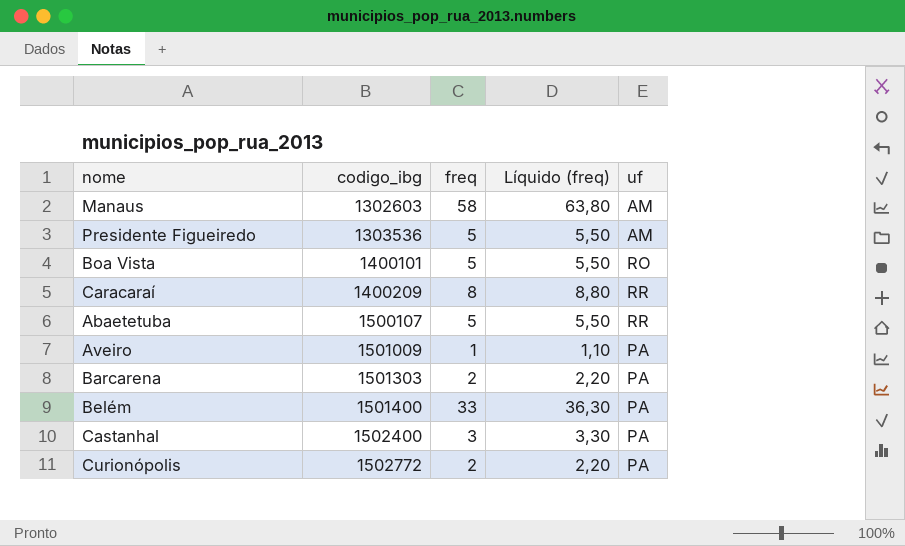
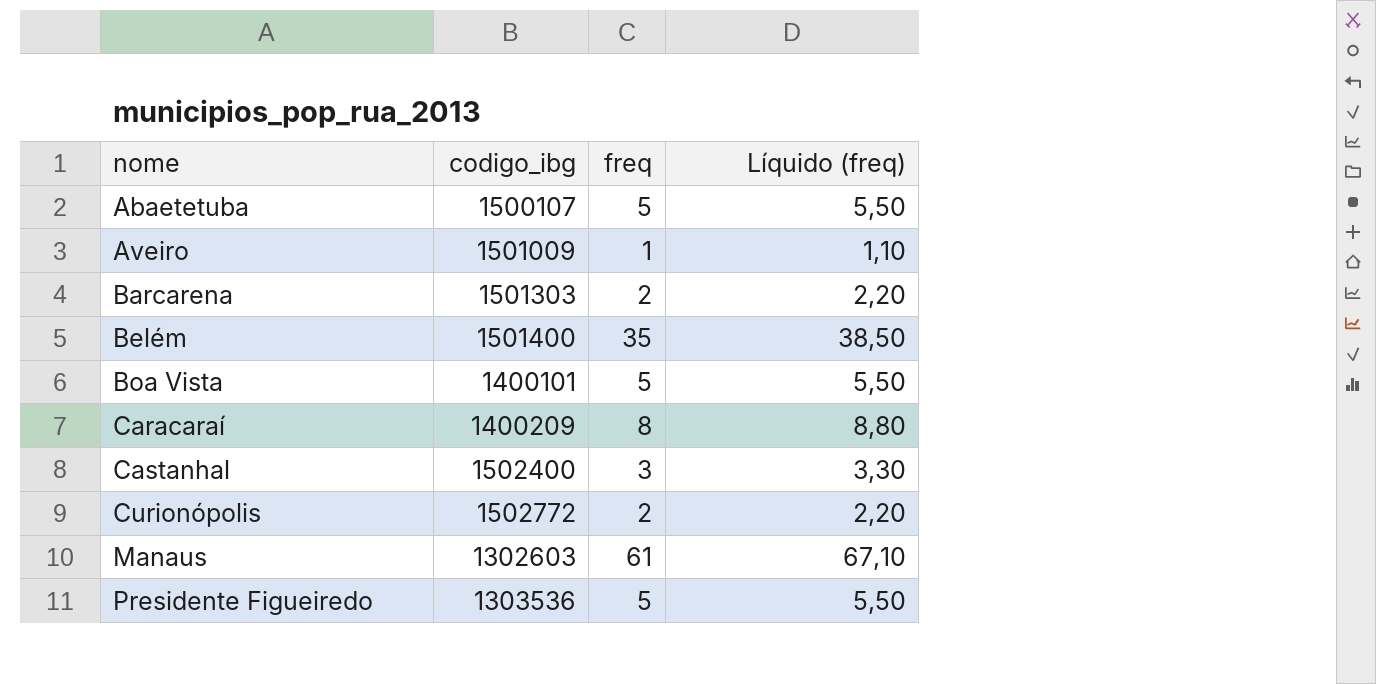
row order: codigo_ibg ascending -> nome ascending
column uf | position: 5 -> none
Belém | freq: 33 -> 35
Belém | Líquido (freq): 36,30 -> 38,50
Manaus | freq: 58 -> 61
Manaus | Líquido (freq): 63,80 -> 67,10

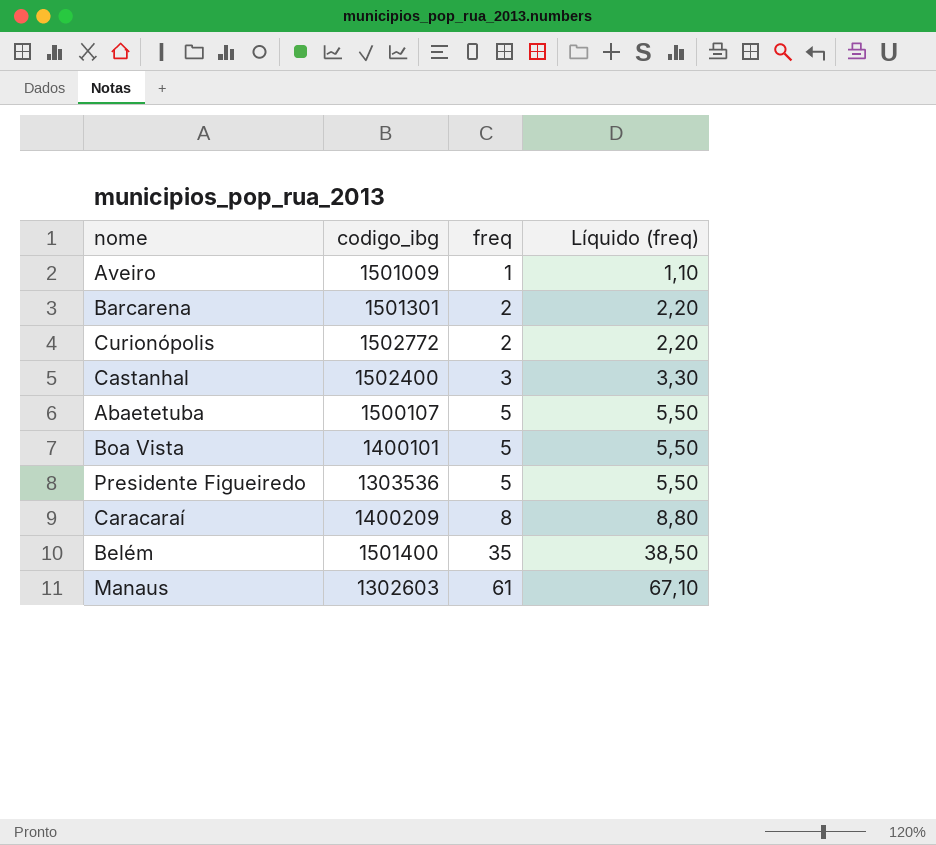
row order: nome ascending -> freq ascending
Barcarena | codigo_ibg: 1501303 -> 1501301

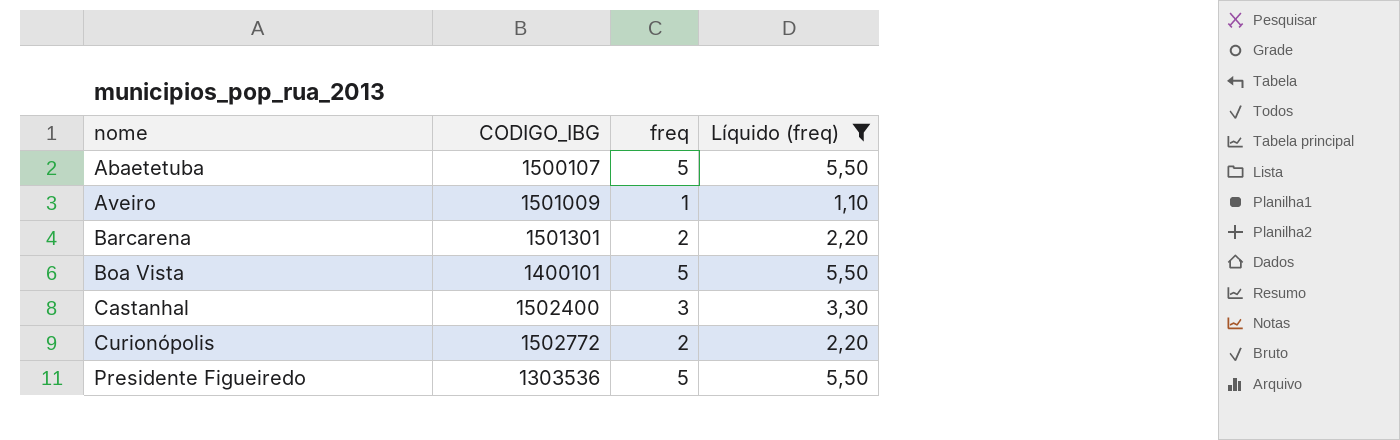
filter: none -> Líquido (freq) <= 5,50
row order: freq ascending -> nome ascending
column name: codigo_ibg -> CODIGO_IBG

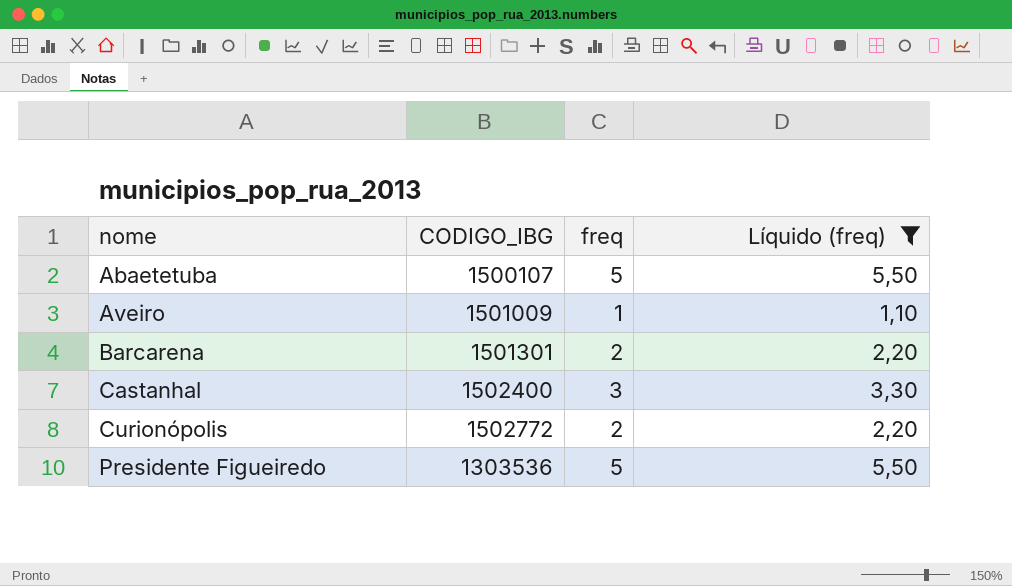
row Boa Vista: 1400101 | 5 | 5,50 -> none

